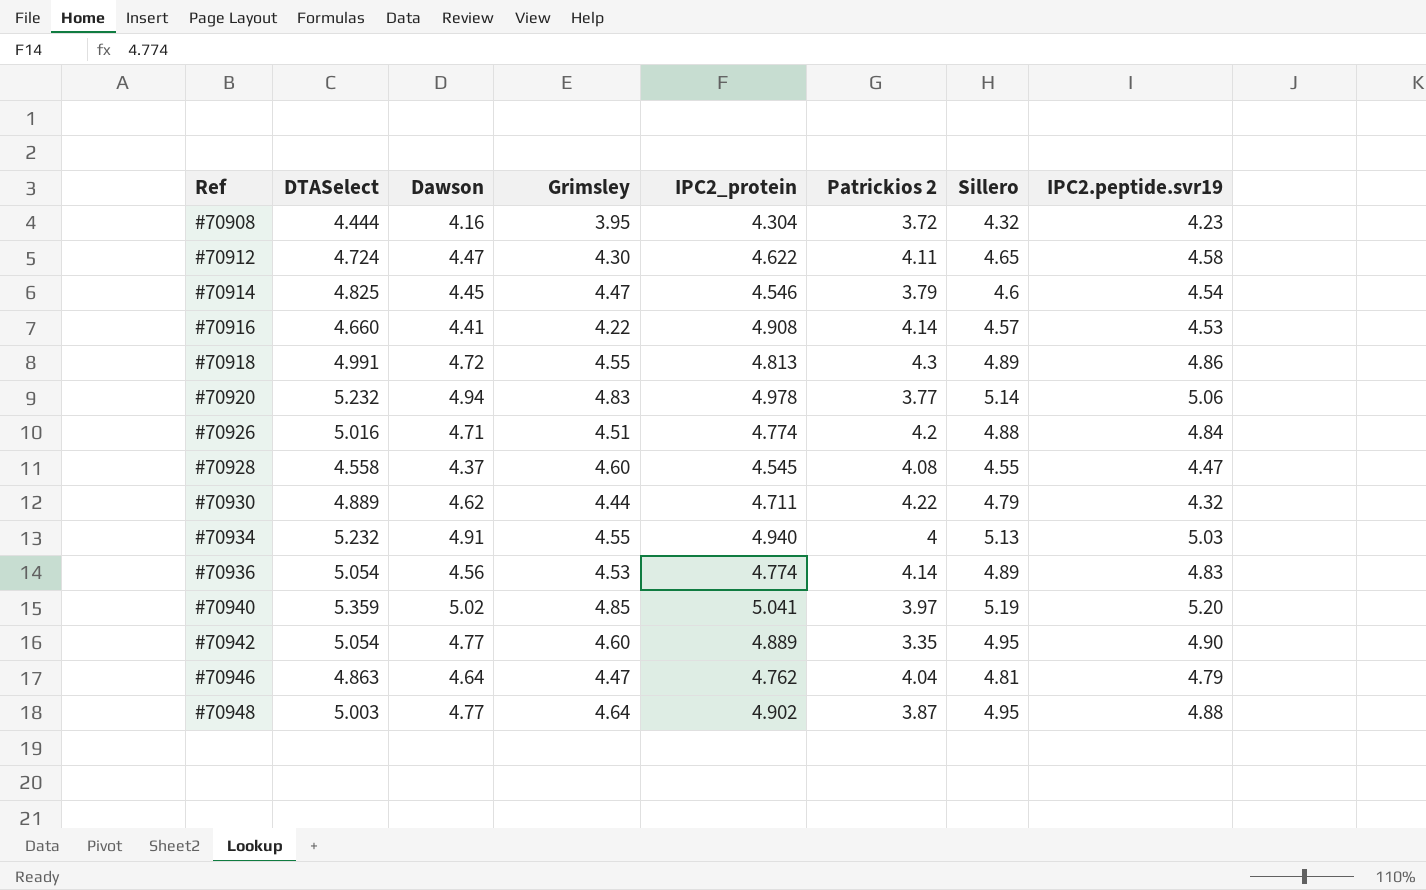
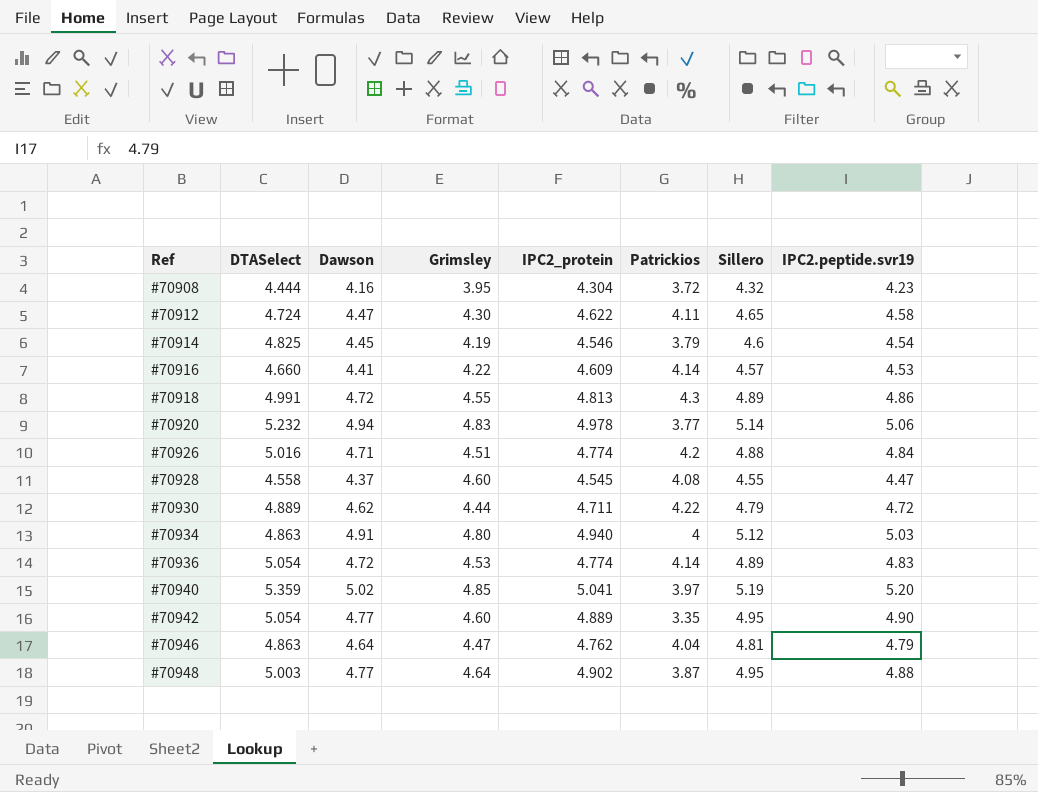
column name: Patrickios 2 -> Patrickios
#70914 | Grimsley: 4.47 -> 4.19
#70916 | IPC2_protein: 4.908 -> 4.609
#70930 | IPC2.peptide.svr19: 4.32 -> 4.72
#70934 | DTASelect: 5.232 -> 4.863
#70934 | Grimsley: 4.55 -> 4.80
#70934 | Sillero: 5.13 -> 5.12
#70936 | Dawson: 4.56 -> 4.72

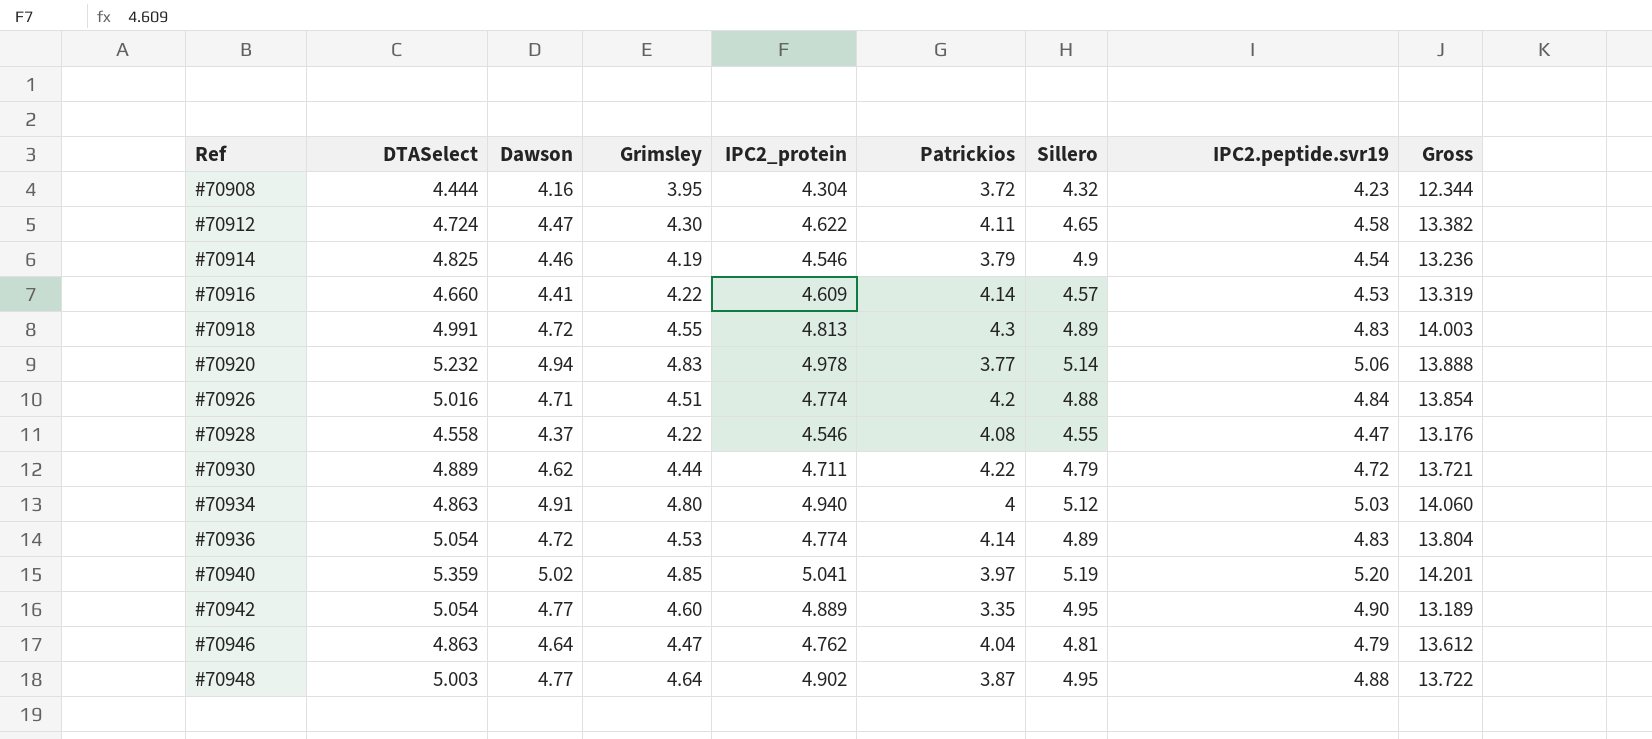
column Gross | formula: none -> [IPC2_protein] + [Patrickios] + [Sillero]
#70914 | Dawson: 4.45 -> 4.46
#70914 | Sillero: 4.6 -> 4.9
#70918 | IPC2.peptide.svr19: 4.86 -> 4.83
#70928 | Grimsley: 4.60 -> 4.22
#70928 | IPC2_protein: 4.545 -> 4.546

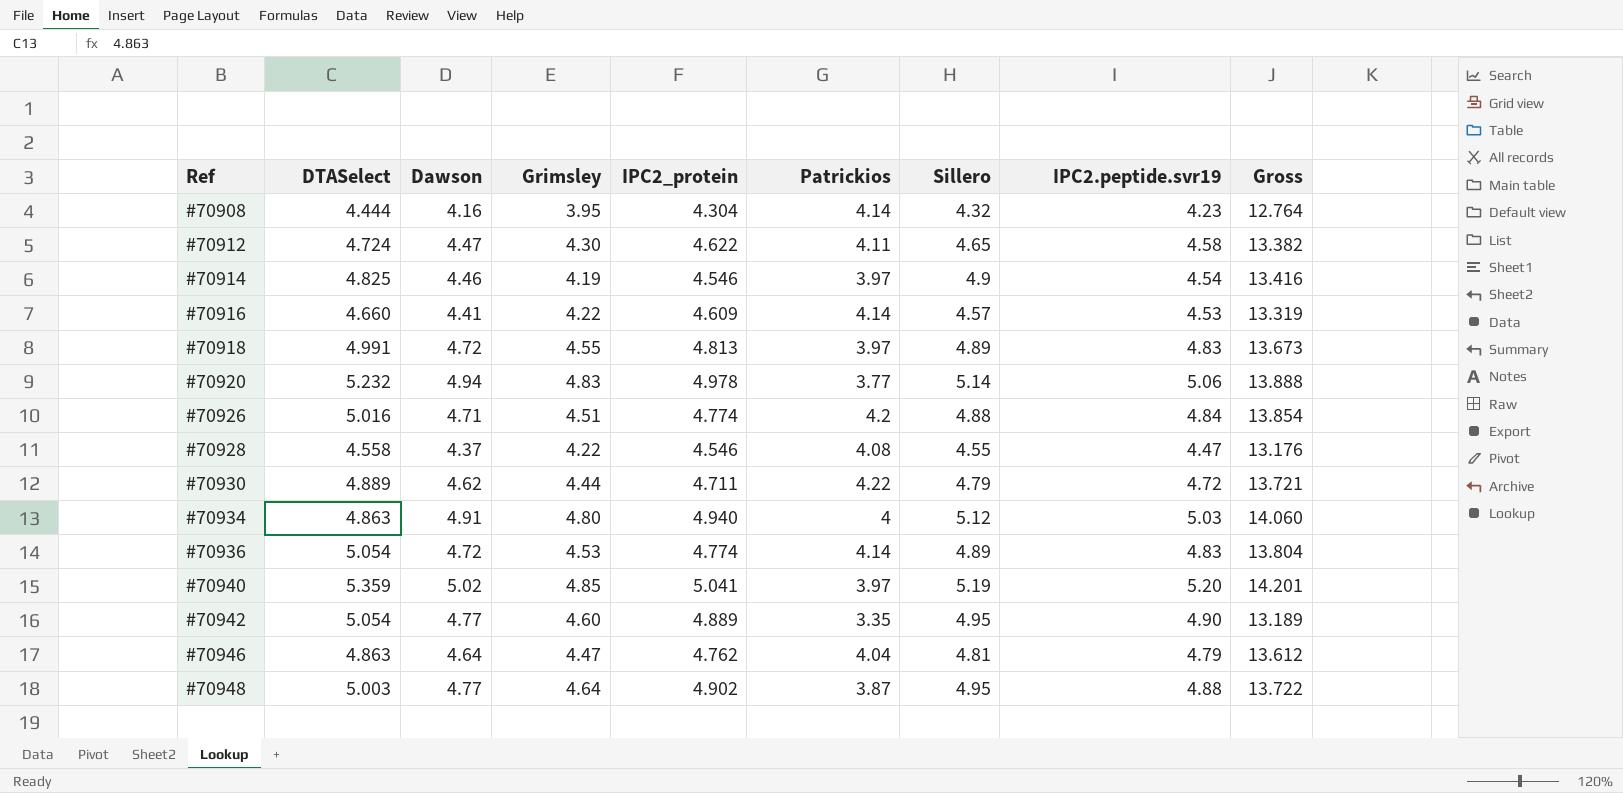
#70908 | Patrickios: 3.72 -> 4.14
#70908 | Gross: 12.344 -> 12.764
#70914 | Patrickios: 3.79 -> 3.97
#70914 | Gross: 13.236 -> 13.416
#70918 | Patrickios: 4.3 -> 3.97
#70918 | Gross: 14.003 -> 13.673

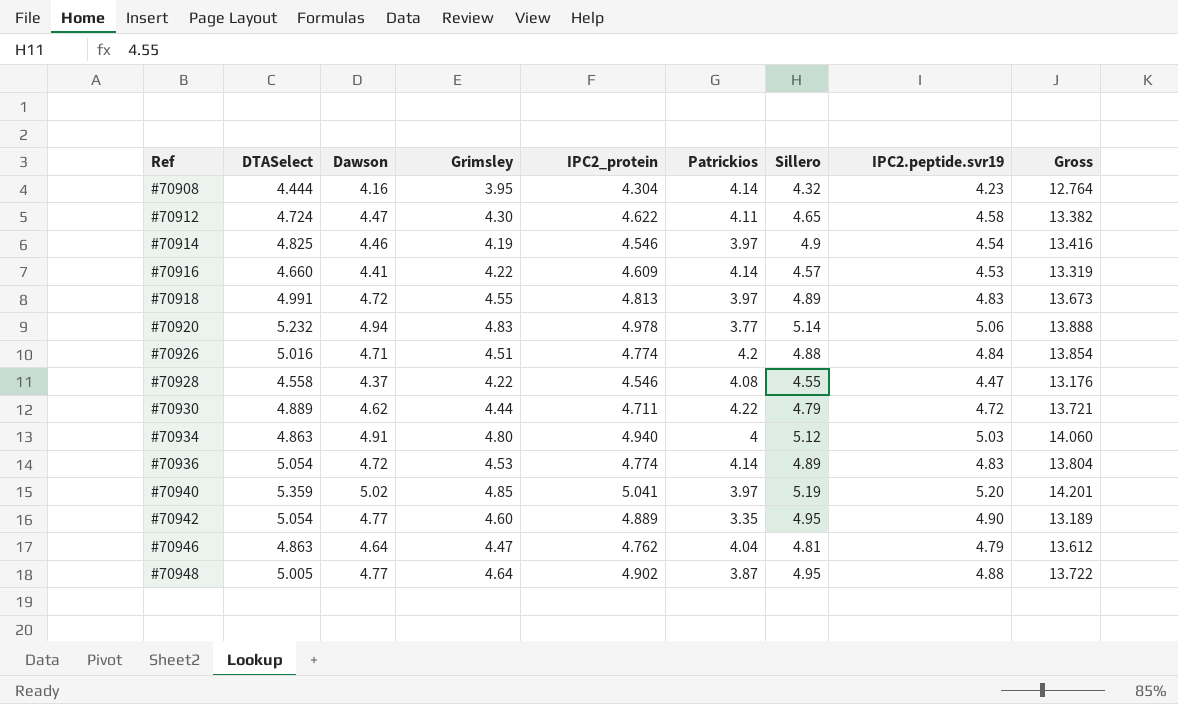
#70948 | DTASelect: 5.003 -> 5.005

